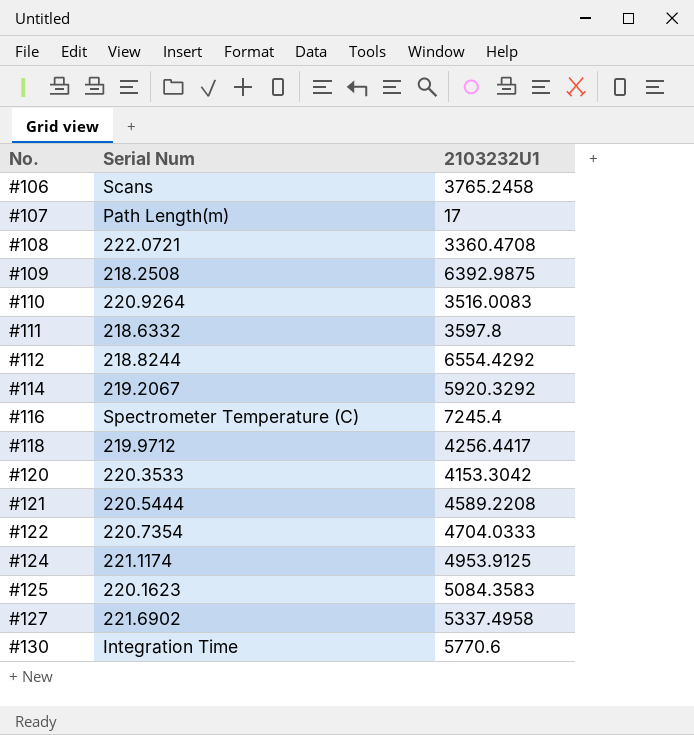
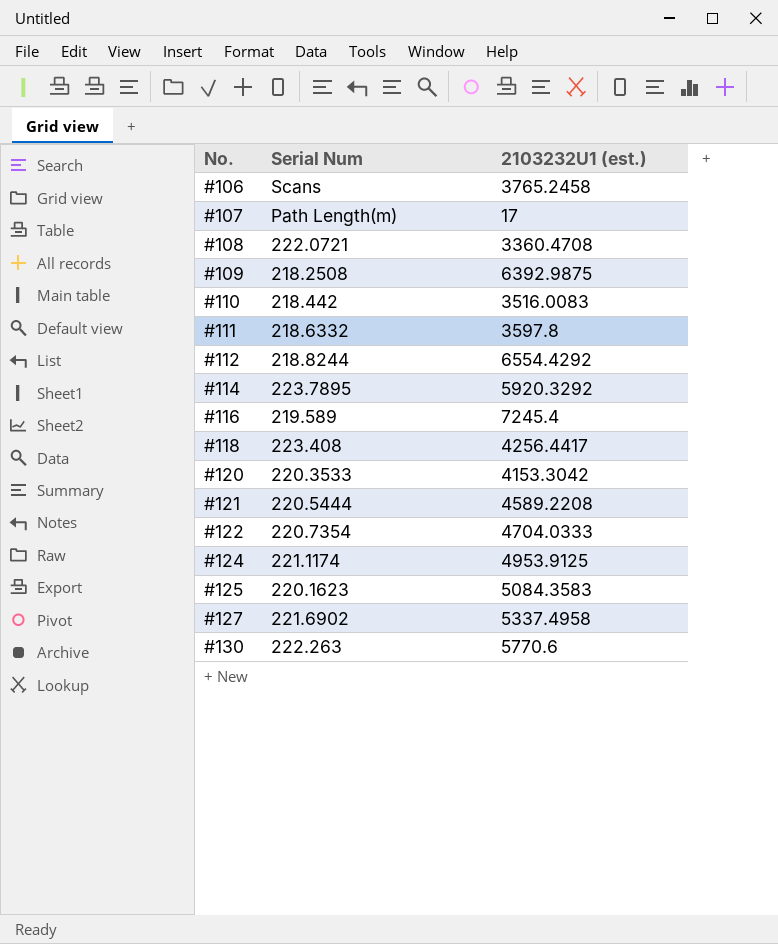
column name: 2103232U1 -> 2103232U1 (est.)
#110 | Serial Num: 220.9264 -> 218.442
#114 | Serial Num: 219.2067 -> 223.7895
#116 | Serial Num: Spectrometer Temperature (C) -> 219.589
#118 | Serial Num: 219.9712 -> 223.408
#130 | Serial Num: Integration Time -> 222.263

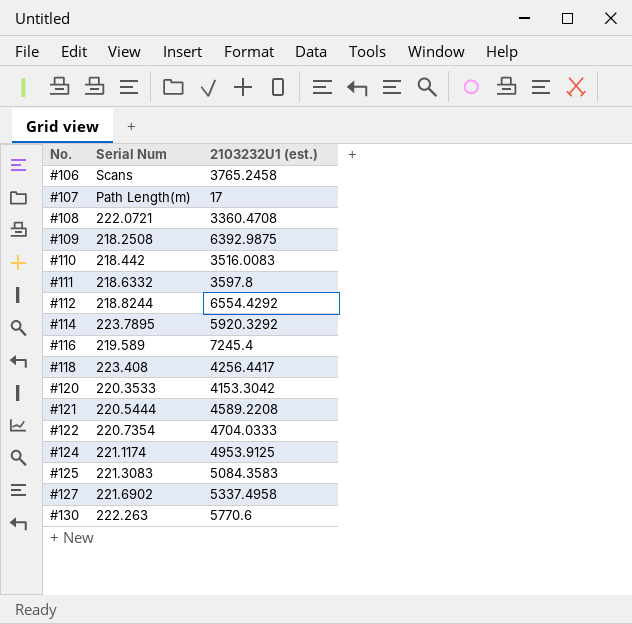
#125 | Serial Num: 220.1623 -> 221.3083

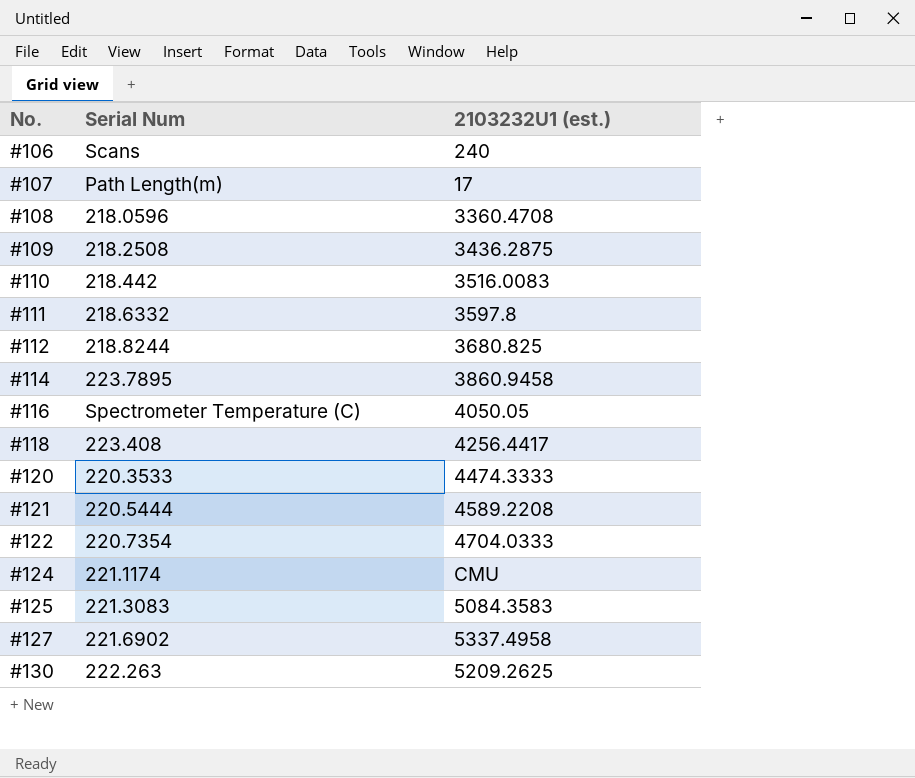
#106 | 2103232U1 (est.): 3765.2458 -> 240
#108 | Serial Num: 222.0721 -> 218.0596
#109 | 2103232U1 (est.): 6392.9875 -> 3436.2875
#112 | 2103232U1 (est.): 6554.4292 -> 3680.825
#114 | 2103232U1 (est.): 5920.3292 -> 3860.9458
#116 | Serial Num: 219.589 -> Spectrometer Temperature (C)
#116 | 2103232U1 (est.): 7245.4 -> 4050.05
#120 | 2103232U1 (est.): 4153.3042 -> 4474.3333
#124 | 2103232U1 (est.): 4953.9125 -> CMU
#130 | 2103232U1 (est.): 5770.6 -> 5209.2625

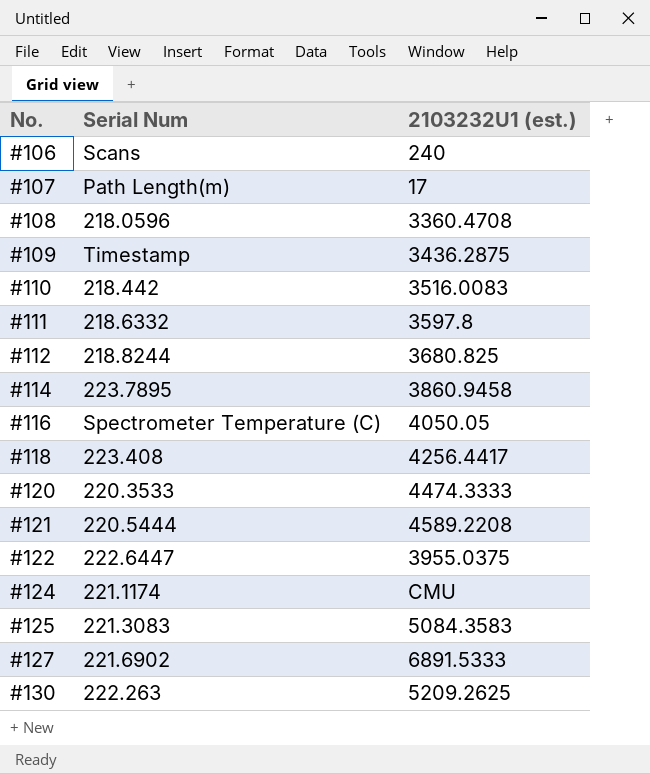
#109 | Serial Num: 218.2508 -> Timestamp
#122 | Serial Num: 220.7354 -> 222.6447
#122 | 2103232U1 (est.): 4704.0333 -> 3955.0375
#127 | 2103232U1 (est.): 5337.4958 -> 6891.5333

